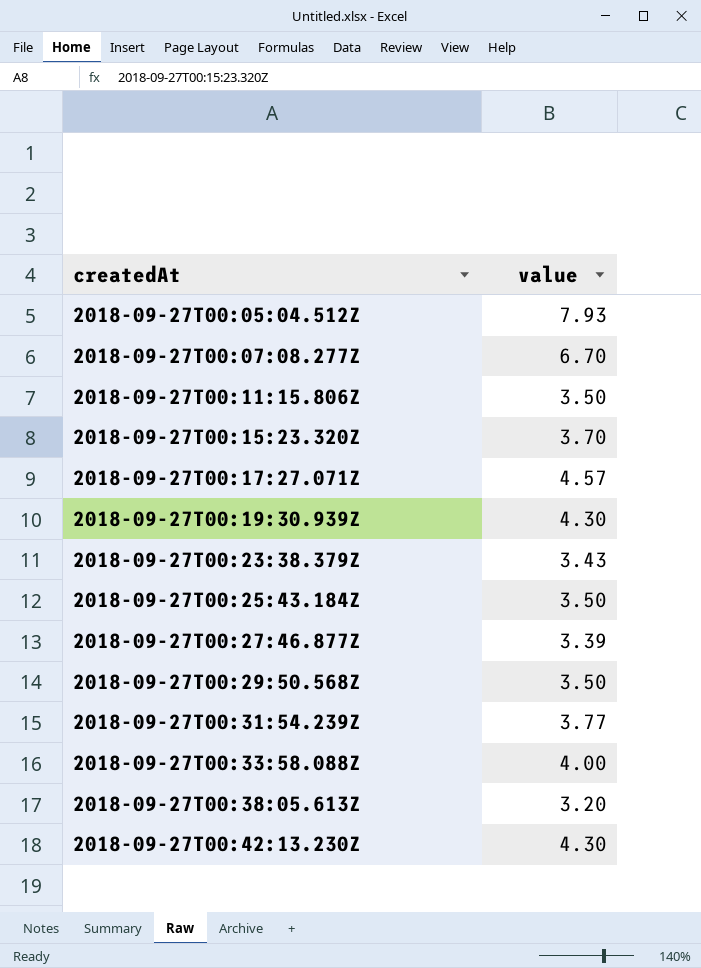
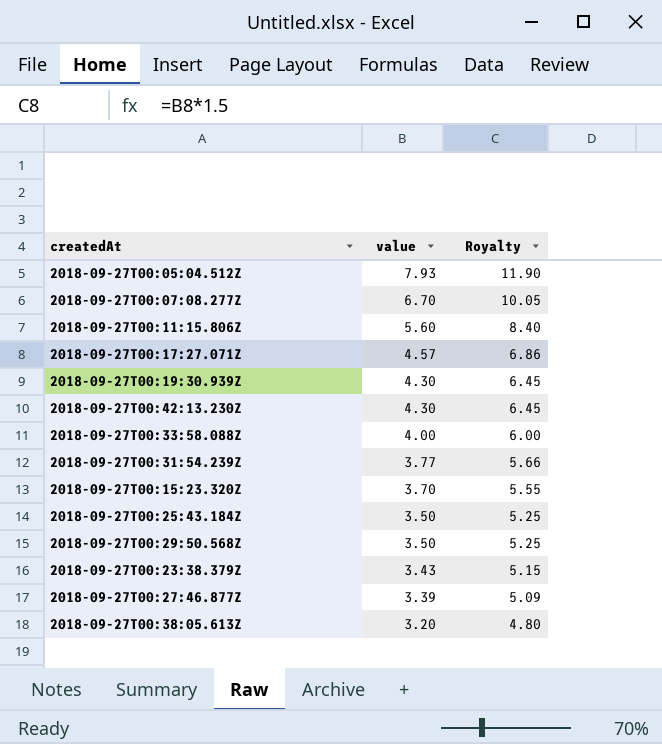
row order: createdAt ascending -> value descending
column Royalty | formula: none -> [value] * 1.5
2018-09-27T00:11:15.806Z | value: 3.50 -> 5.60

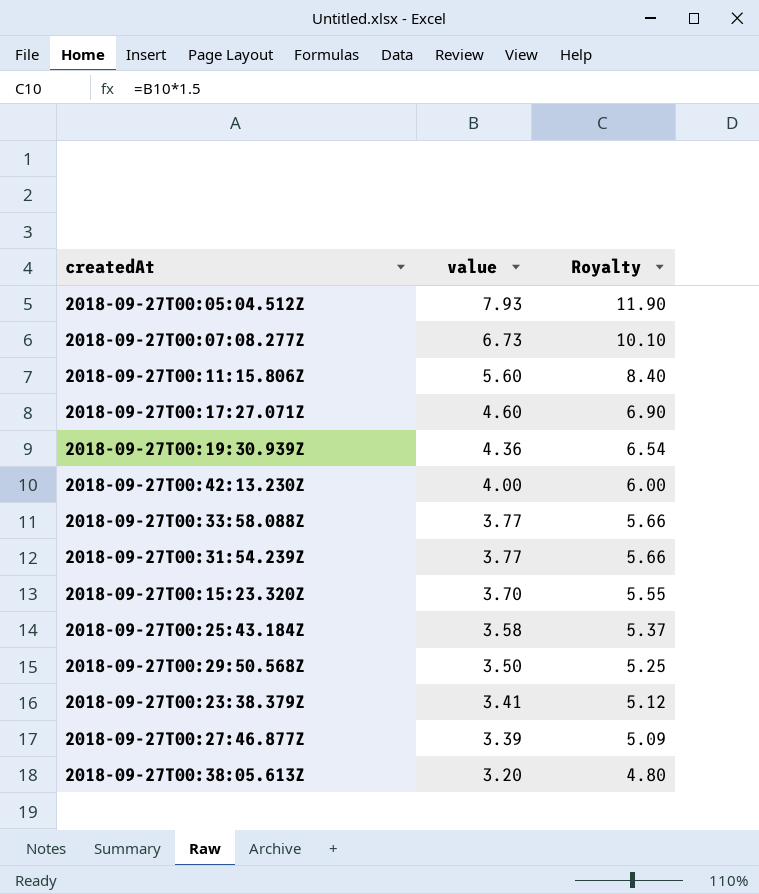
2018-09-27T00:07:08.277Z | value: 6.70 -> 6.73
2018-09-27T00:07:08.277Z | Royalty: 10.05 -> 10.10
2018-09-27T00:17:27.071Z | value: 4.57 -> 4.60
2018-09-27T00:17:27.071Z | Royalty: 6.86 -> 6.90
2018-09-27T00:19:30.939Z | value: 4.30 -> 4.36
2018-09-27T00:19:30.939Z | Royalty: 6.45 -> 6.54
2018-09-27T00:42:13.230Z | value: 4.30 -> 4.00
2018-09-27T00:42:13.230Z | Royalty: 6.45 -> 6.00
2018-09-27T00:33:58.088Z | value: 4.00 -> 3.77
2018-09-27T00:33:58.088Z | Royalty: 6.00 -> 5.66
2018-09-27T00:25:43.184Z | value: 3.50 -> 3.58
2018-09-27T00:25:43.184Z | Royalty: 5.25 -> 5.37
2018-09-27T00:23:38.379Z | value: 3.43 -> 3.41
2018-09-27T00:23:38.379Z | Royalty: 5.15 -> 5.12

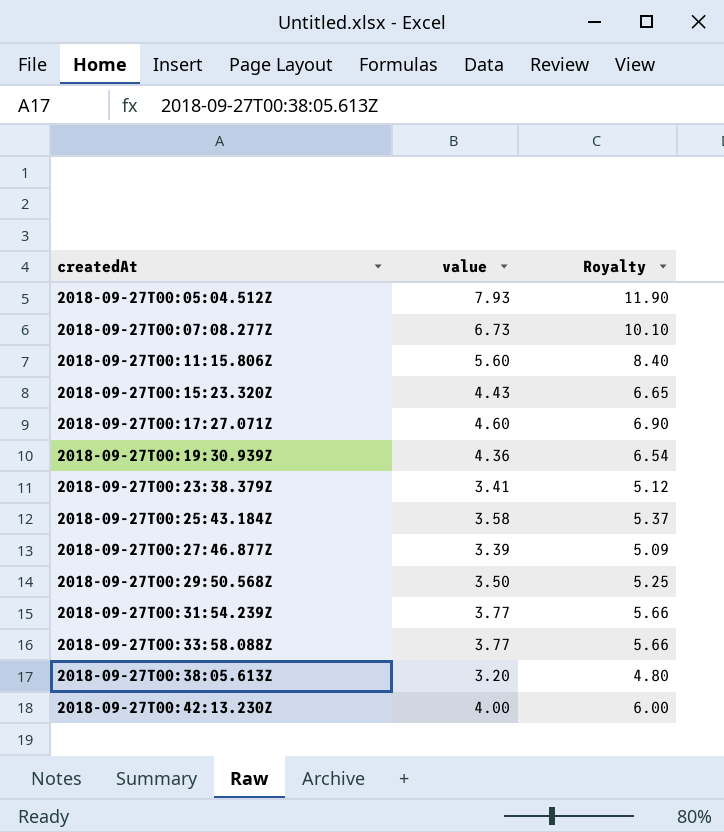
row order: value descending -> createdAt ascending
2018-09-27T00:15:23.320Z | value: 3.70 -> 4.43
2018-09-27T00:15:23.320Z | Royalty: 5.55 -> 6.65

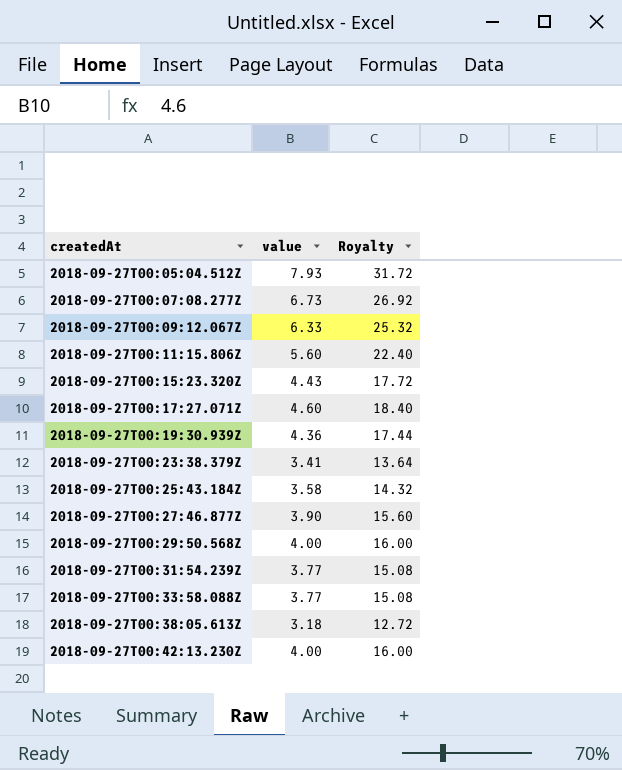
column Royalty | formula: [value] * 1.5 -> [value] * 4
row 2018-09-27T00:09:12.067Z: none -> 6.33 | 25.32
2018-09-27T00:27:46.877Z | value: 3.39 -> 3.90
2018-09-27T00:29:50.568Z | value: 3.50 -> 4.00
2018-09-27T00:38:05.613Z | value: 3.20 -> 3.18

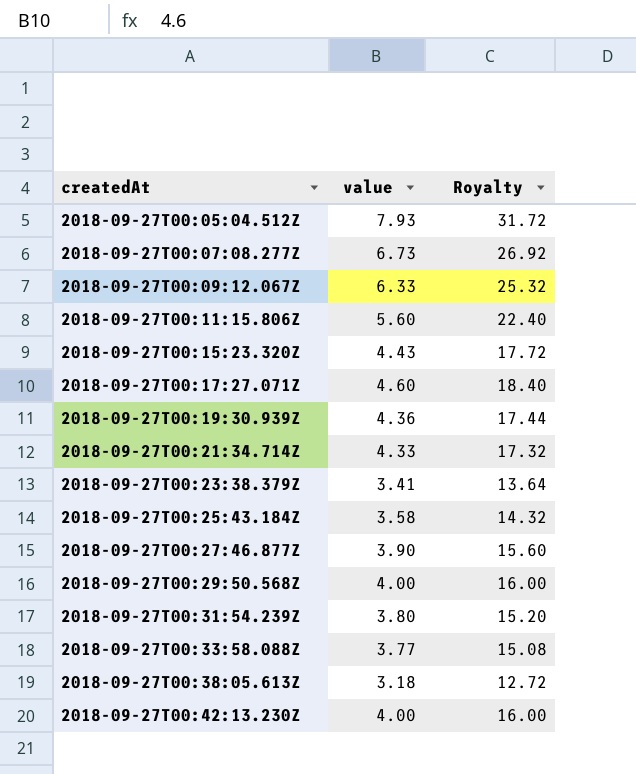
row 2018-09-27T00:21:34.714Z: none -> 4.33 | 17.32
2018-09-27T00:31:54.239Z | value: 3.77 -> 3.80
2018-09-27T00:31:54.239Z | Royalty: 15.08 -> 15.20

